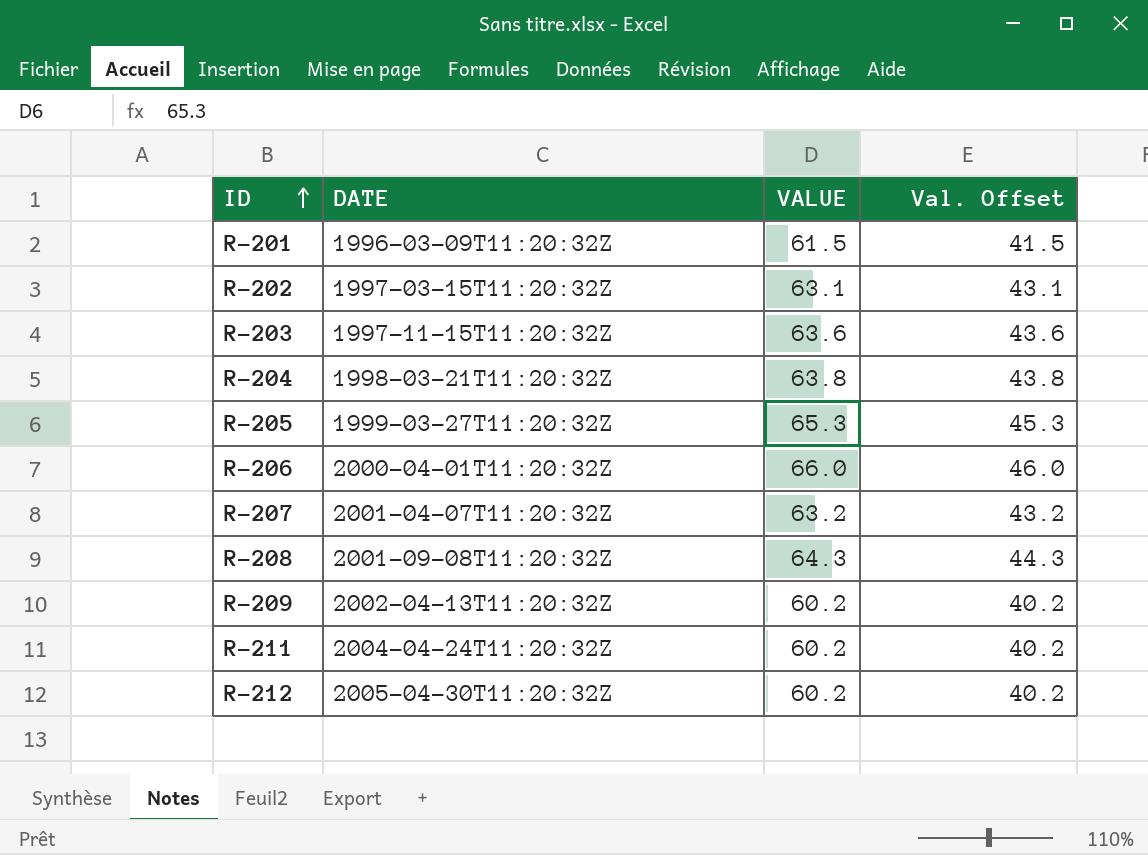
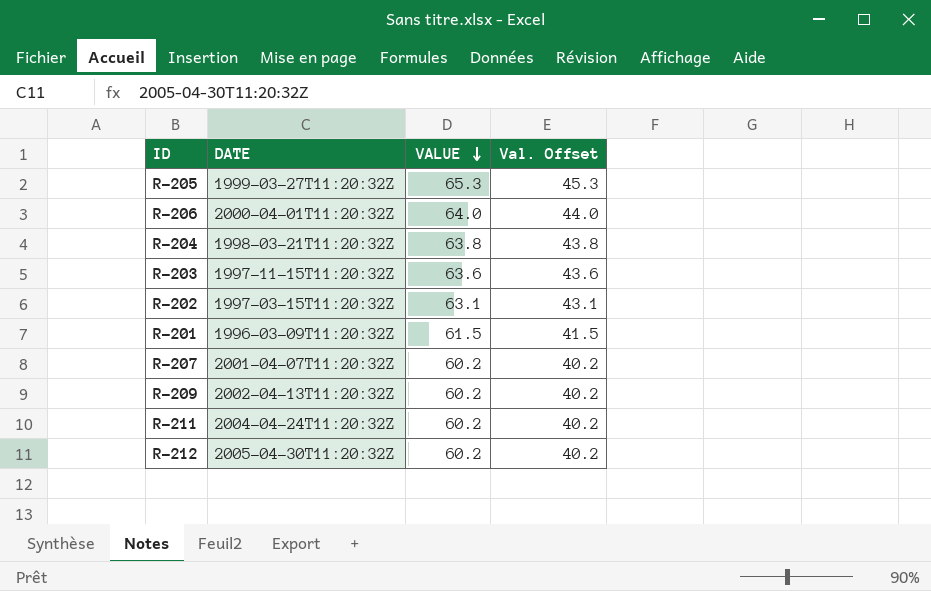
row order: ID ascending -> VALUE descending
row R-208: 2001-09-08T11:20:32Z | 64.3 | 44.3 -> none
R-206 | VALUE: 66.0 -> 64.0
R-206 | Val. Offset: 46.0 -> 44.0
R-207 | VALUE: 63.2 -> 60.2
R-207 | Val. Offset: 43.2 -> 40.2

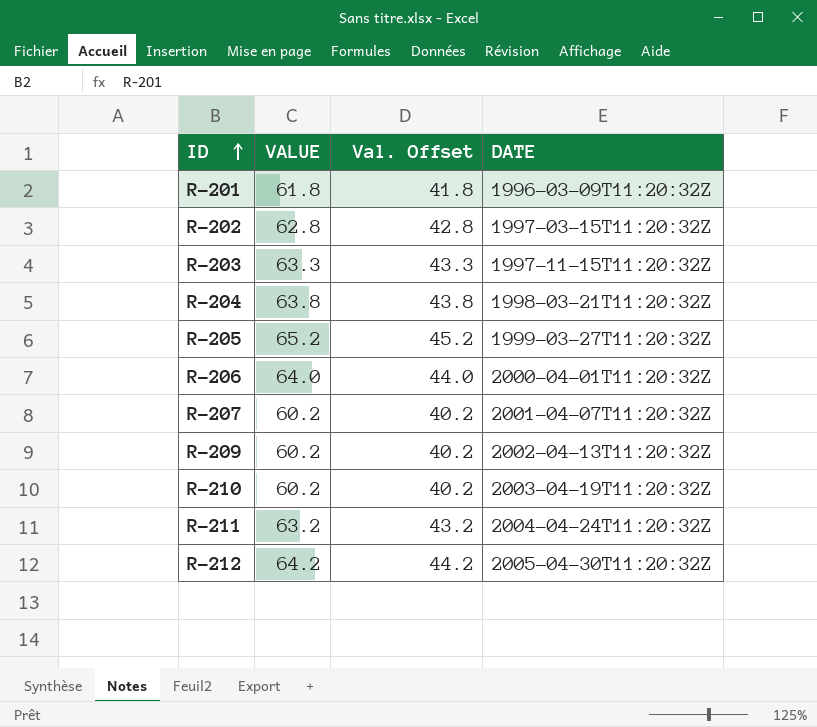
row order: VALUE descending -> ID ascending
column DATE | position: 2 -> 4
R-201 | VALUE: 61.5 -> 61.8
R-201 | Val. Offset: 41.5 -> 41.8
R-202 | VALUE: 63.1 -> 62.8
R-202 | Val. Offset: 43.1 -> 42.8
R-203 | VALUE: 63.6 -> 63.3
R-203 | Val. Offset: 43.6 -> 43.3
R-205 | VALUE: 65.3 -> 65.2
R-205 | Val. Offset: 45.3 -> 45.2
row R-210: none -> 60.2 | 40.2 | 2003-04-19T11:20:32Z
R-211 | VALUE: 60.2 -> 63.2
R-211 | Val. Offset: 40.2 -> 43.2
R-212 | VALUE: 60.2 -> 64.2
R-212 | Val. Offset: 40.2 -> 44.2

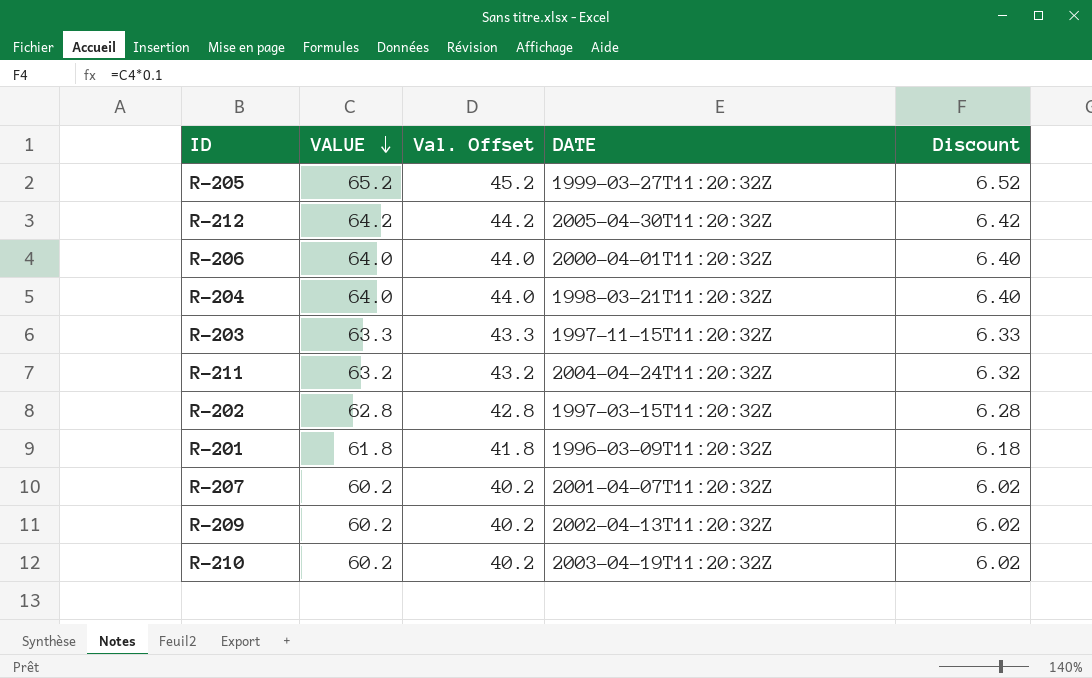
row order: ID ascending -> VALUE descending
column Discount | formula: none -> [VALUE] * 0.1
R-204 | VALUE: 63.8 -> 64.0
R-204 | Val. Offset: 43.8 -> 44.0

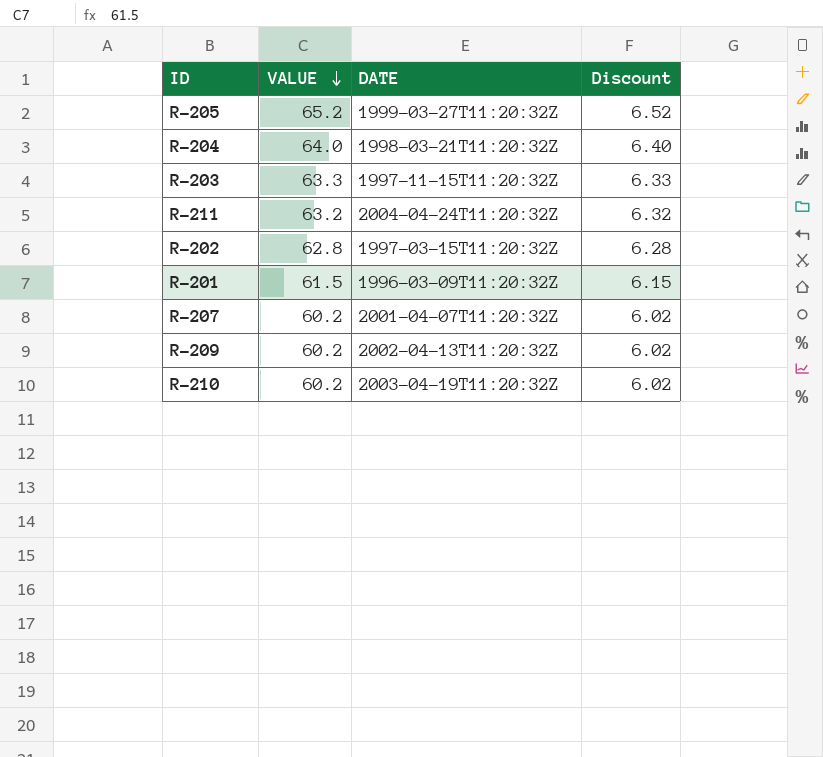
column Val. Offset | formula: [VALUE] - 20 -> none
row R-212: 64.2 | 44.2 | 2005-04-30T11:20:32Z | 6.42 -> none
row R-206: 64.0 | 44.0 | 2000-04-01T11:20:32Z | 6.40 -> none
R-201 | VALUE: 61.8 -> 61.5
R-201 | Discount: 6.18 -> 6.15

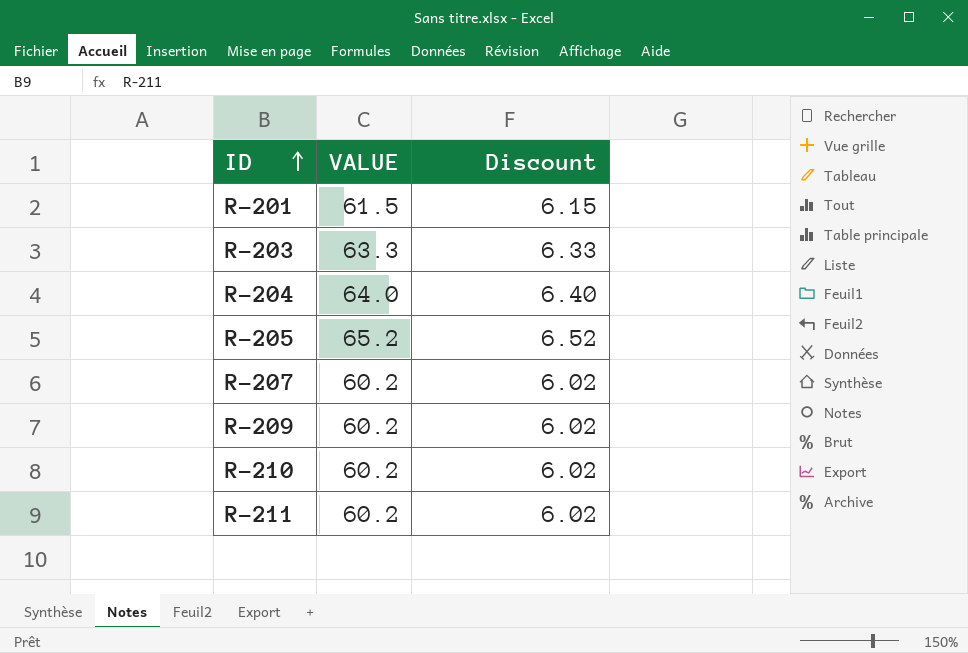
row order: VALUE descending -> ID ascending
column DATE | position: 3 -> none
row R-202: 62.8 | 1997-03-15T11:20:32Z | 6.28 -> none
R-211 | VALUE: 63.2 -> 60.2
R-211 | Discount: 6.32 -> 6.02

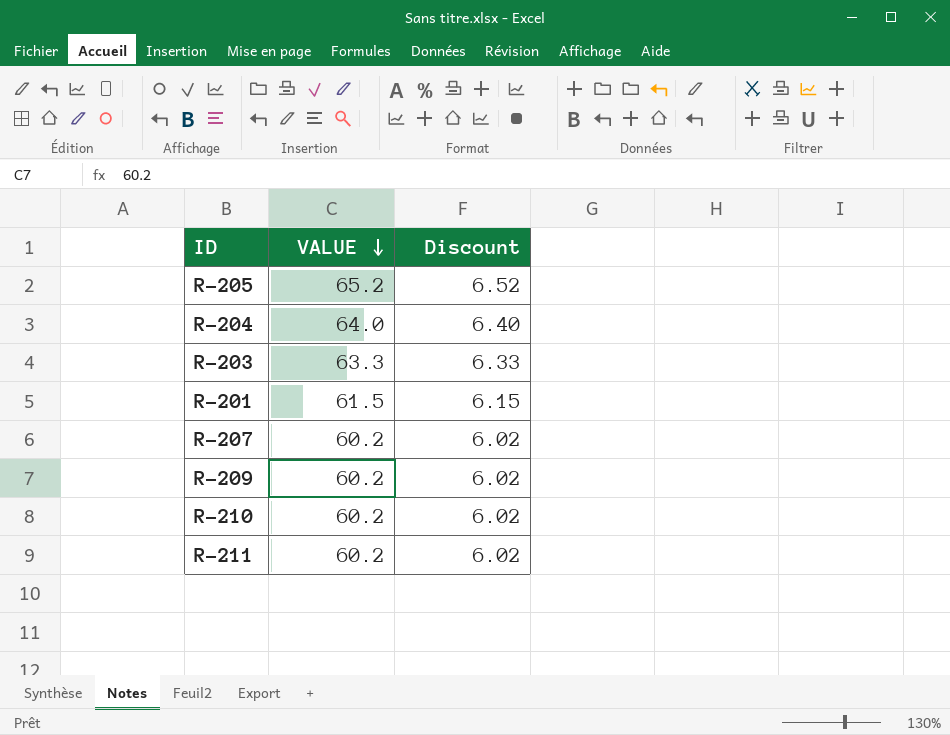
row order: ID ascending -> VALUE descending

